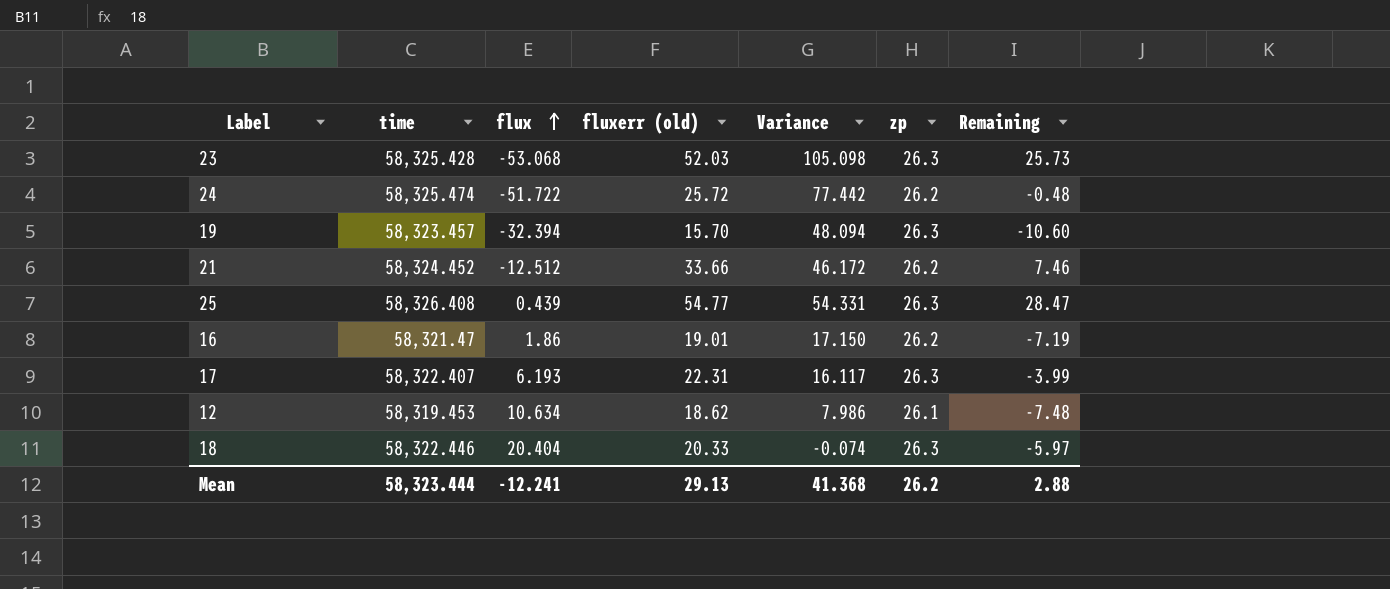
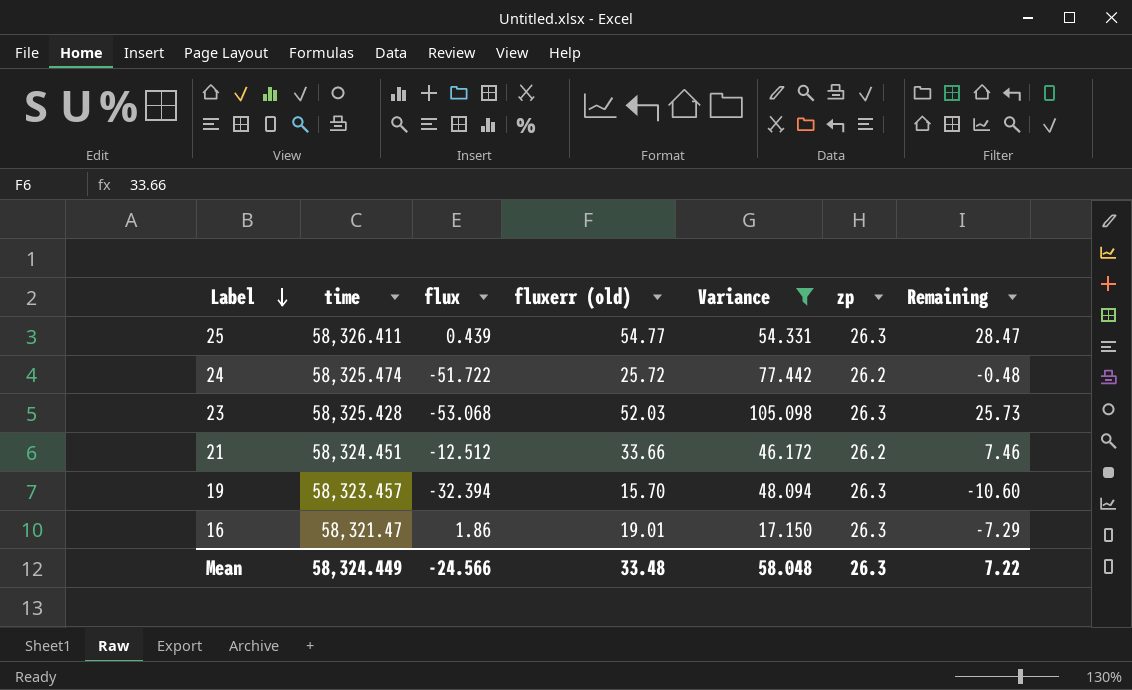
filter: none -> Variance >= 17.150
row order: flux ascending -> Label descending
25 | time: 58,326.408 -> 58,326.411
21 | time: 58,324.452 -> 58,324.451
16 | zp: 26.2 -> 26.3
16 | Remaining: -7.19 -> -7.29
Mean | time: 58,323.444 -> 58,324.449
Mean | flux: -12.241 -> -24.566
Mean | fluxerr (old): 29.13 -> 33.48
Mean | Variance: 41.368 -> 58.048
Mean | zp: 26.2 -> 26.3
Mean | Remaining: 2.88 -> 7.22

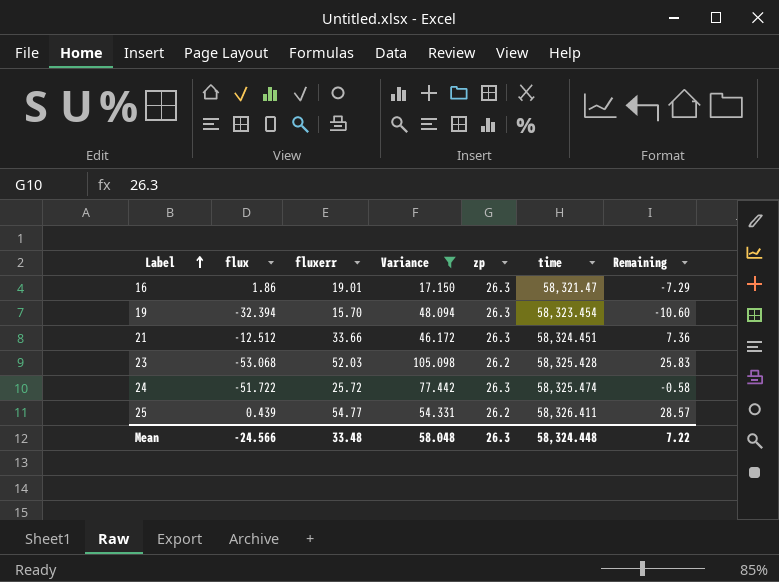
row order: Label descending -> Label ascending
column name: fluxerr (old) -> fluxerr
column time | position: 2 -> 6
19 | time: 58,323.457 -> 58,323.454
21 | zp: 26.2 -> 26.3
21 | Remaining: 7.46 -> 7.36
23 | zp: 26.3 -> 26.2
23 | Remaining: 25.73 -> 25.83
24 | zp: 26.2 -> 26.3
24 | Remaining: -0.48 -> -0.58
25 | zp: 26.3 -> 26.2
25 | Remaining: 28.47 -> 28.57
Mean | time: 58,324.449 -> 58,324.448

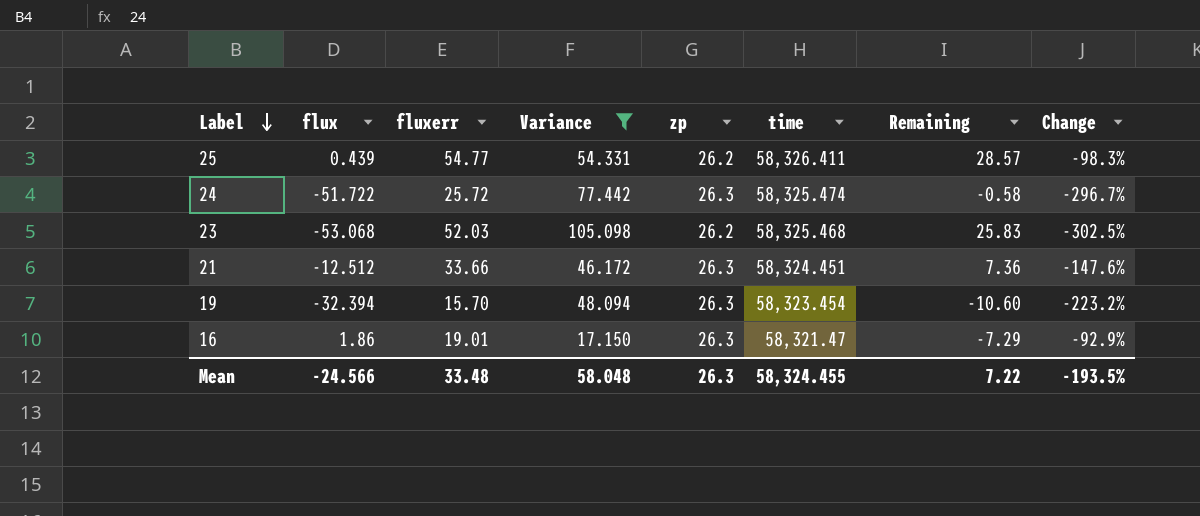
row order: Label ascending -> Label descending
column Change | formula: none -> ([flux] - [zp]) / [zp]
23 | time: 58,325.428 -> 58,325.468
Mean | time: 58,324.448 -> 58,324.455

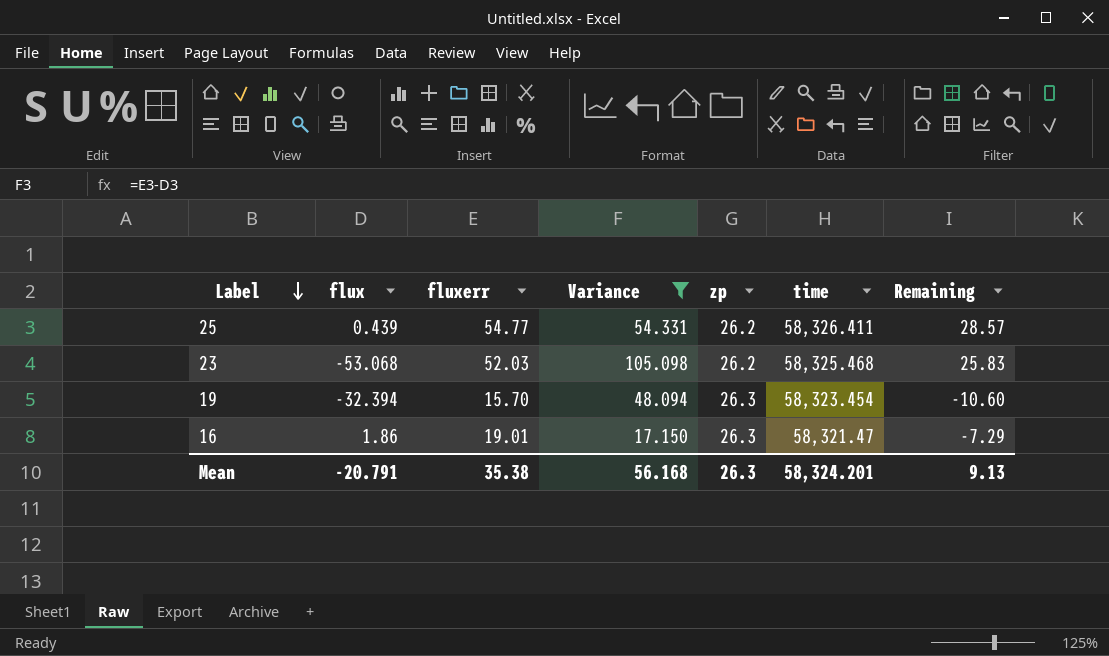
column Change | formula: ([flux] - [zp]) / [zp] -> none
row 24: -51.722 | 25.72 | 77.442 | 26.3 | 58,325.474 | -0.58 | -296.7% -> none
row 21: -12.512 | 33.66 | 46.172 | 26.3 | 58,324.451 | 7.36 | -147.6% -> none
Mean | flux: -24.566 -> -20.791
Mean | fluxerr: 33.48 -> 35.38
Mean | Variance: 58.048 -> 56.168
Mean | time: 58,324.455 -> 58,324.201
Mean | Remaining: 7.22 -> 9.13

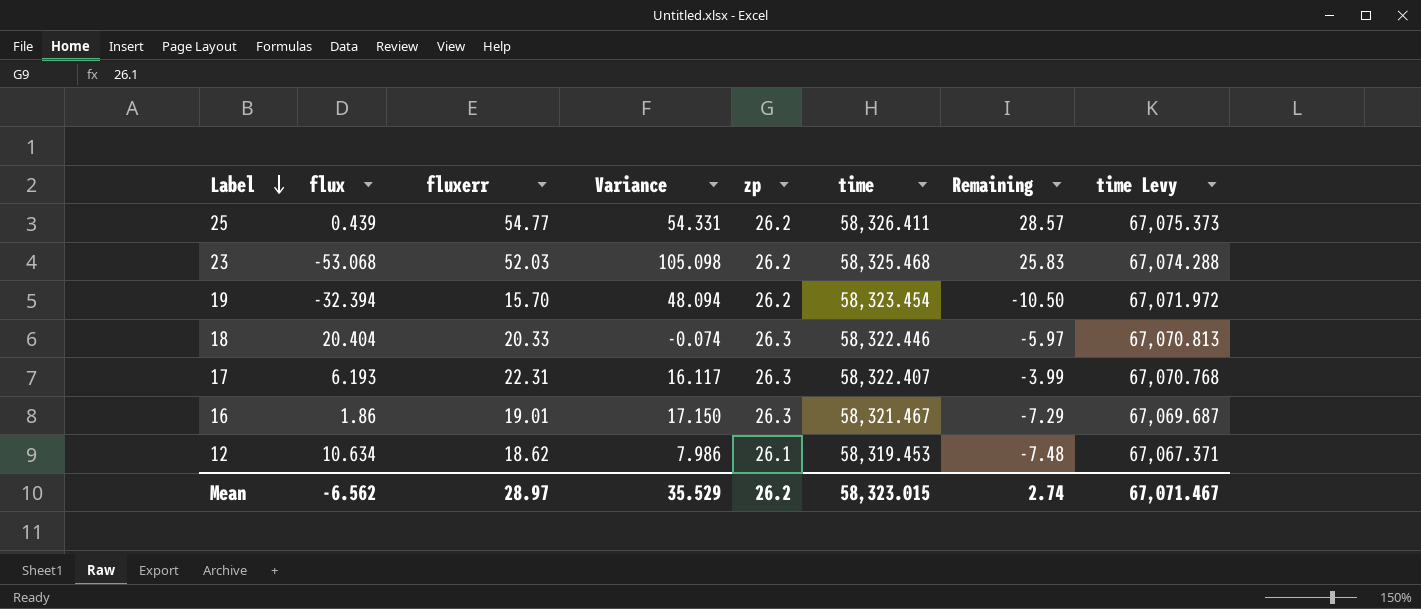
filter: Variance >= 17.150 -> none
column time Levy | formula: none -> [time] * 1.15
19 | zp: 26.3 -> 26.2
19 | Remaining: -10.60 -> -10.50
16 | time: 58,321.47 -> 58,321.467
Mean | flux: -20.791 -> -6.562
Mean | fluxerr: 35.38 -> 28.97
Mean | Variance: 56.168 -> 35.529
Mean | zp: 26.3 -> 26.2
Mean | time: 58,324.201 -> 58,323.015
Mean | Remaining: 9.13 -> 2.74

